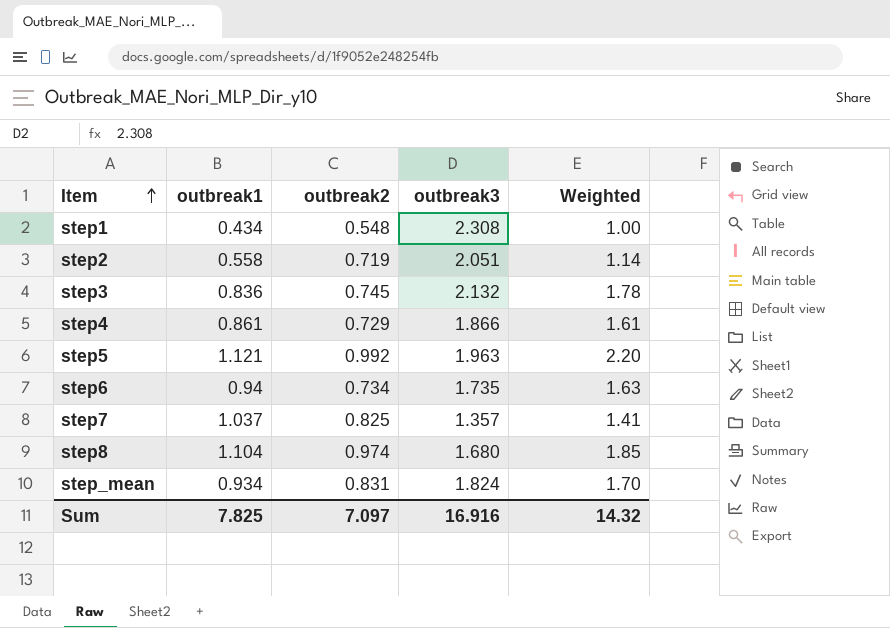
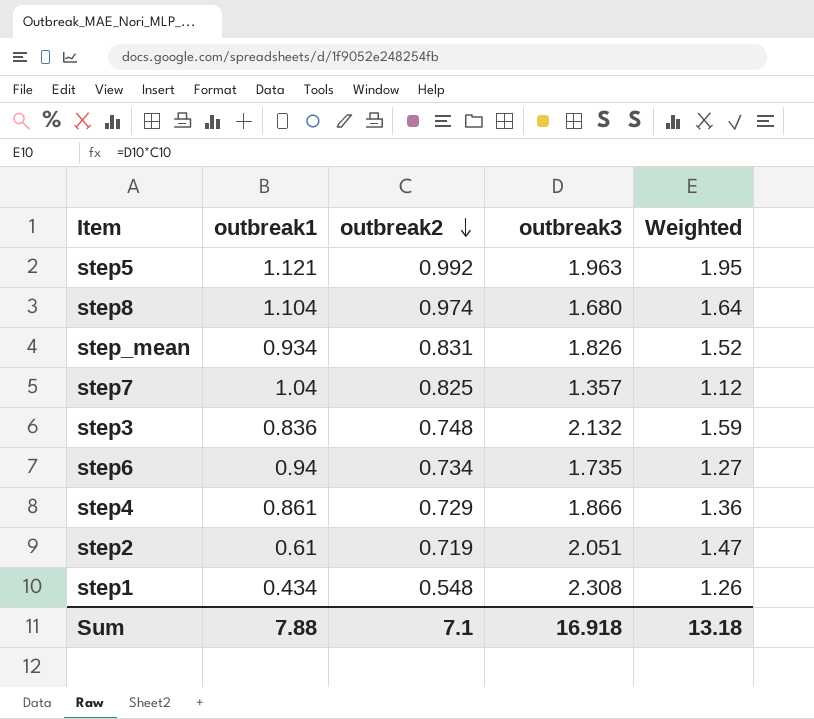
row order: Item ascending -> outbreak2 descending
column Weighted | formula: [outbreak1] * [outbreak3] -> [outbreak2] * [outbreak3]
step_mean | outbreak3: 1.824 -> 1.826
step7 | outbreak1: 1.037 -> 1.04
step3 | outbreak2: 0.745 -> 0.748
step2 | outbreak1: 0.558 -> 0.61
Sum | outbreak1: 7.825 -> 7.88
Sum | outbreak2: 7.097 -> 7.1
Sum | outbreak3: 16.916 -> 16.918
Sum | Weighted: 14.32 -> 13.18

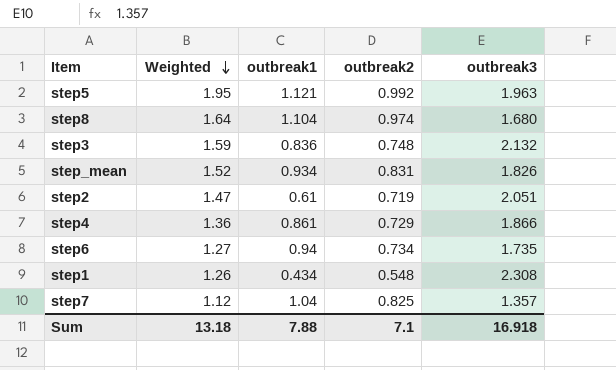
row order: outbreak2 descending -> Weighted descending
column Weighted | position: 5 -> 2

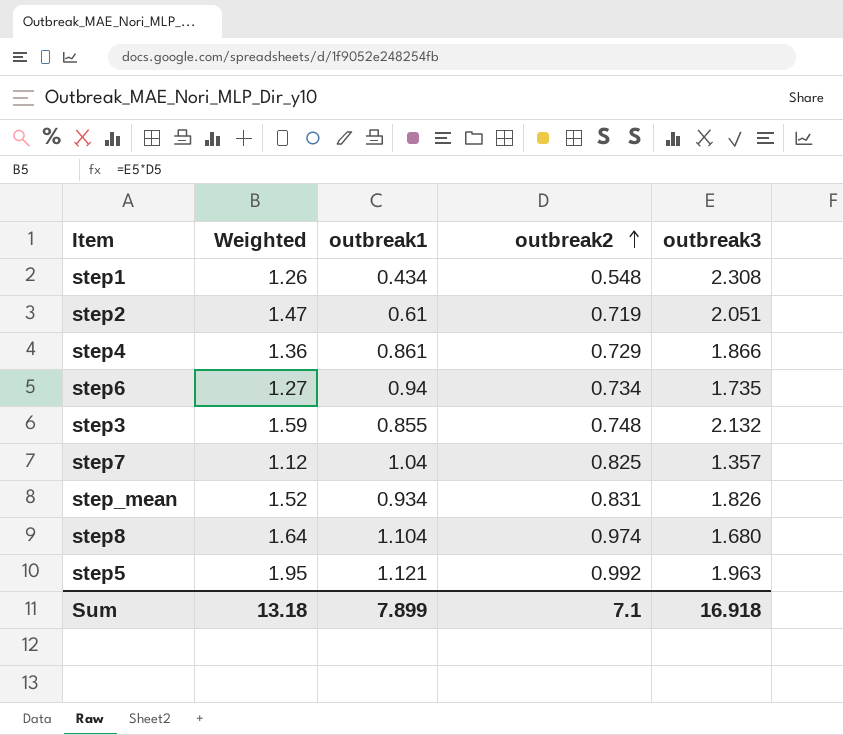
row order: Weighted descending -> outbreak2 ascending
step3 | outbreak1: 0.836 -> 0.855
Sum | outbreak1: 7.88 -> 7.899

